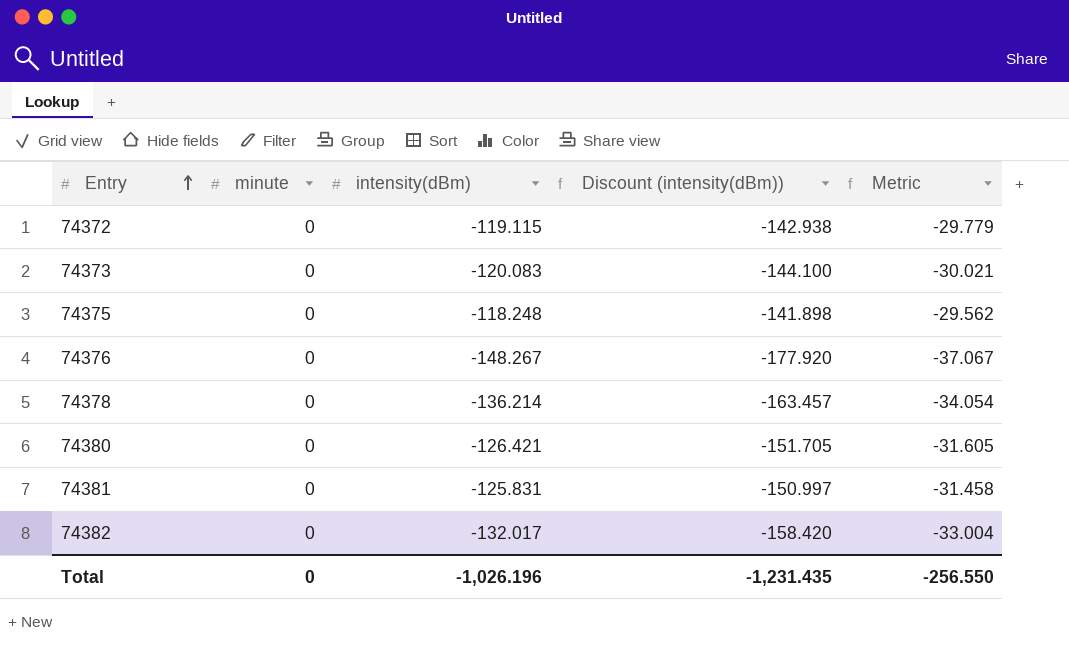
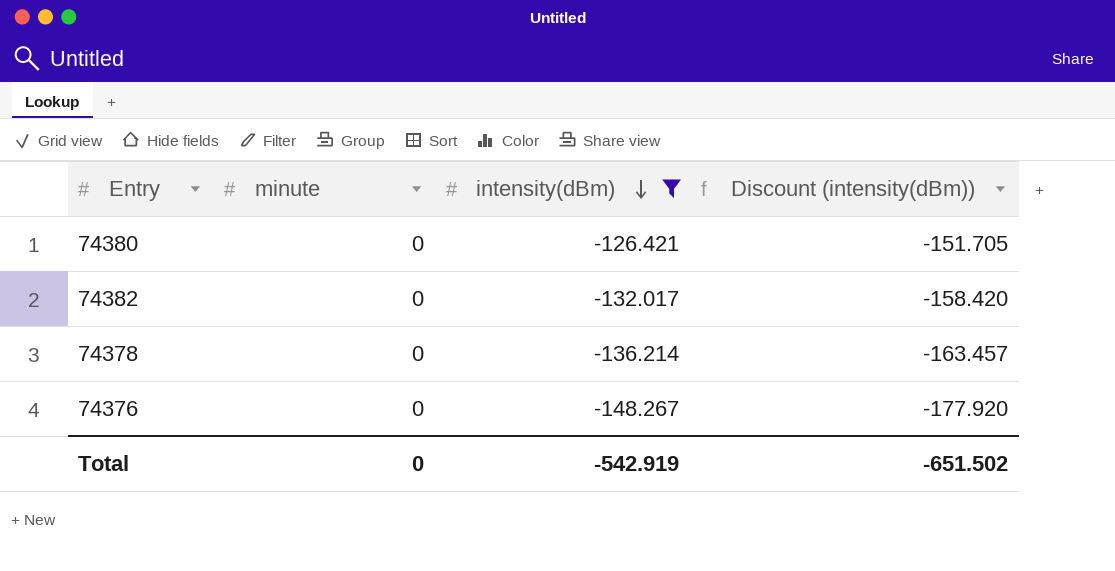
filter: none -> intensity(dBm) <= -126.421
row order: Entry ascending -> intensity(dBm) descending
column Metric | formula: [intensity(dBm)] * 0.25 -> none
Total | intensity(dBm): -1,026.196 -> -542.919
Total | Discount (intensity(dBm)): -1,231.435 -> -651.502

